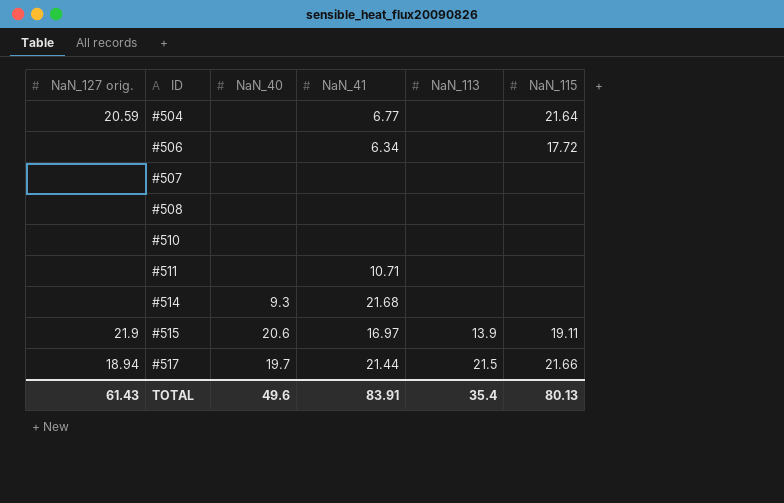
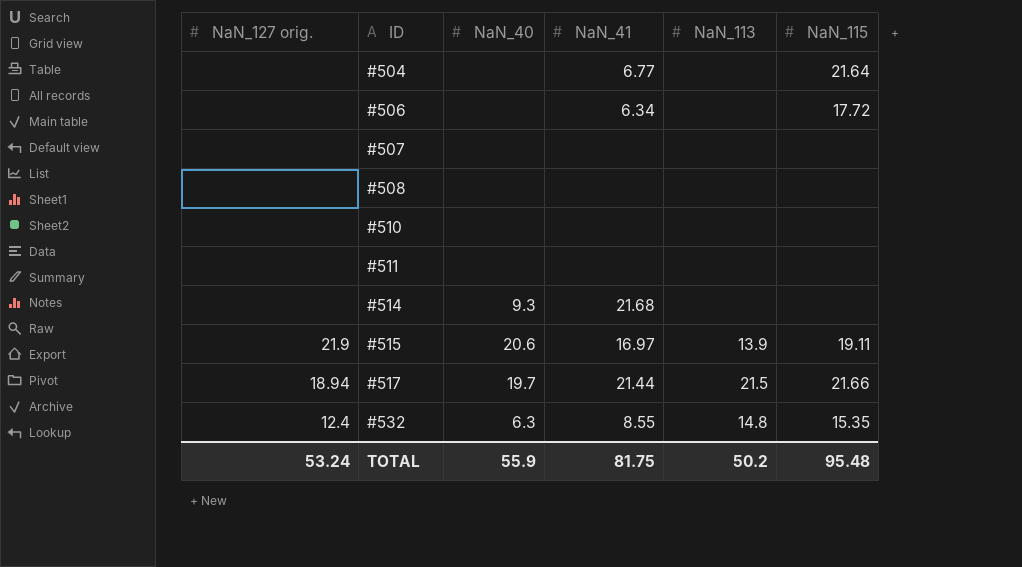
#504 | NaN_127 orig.: 20.59 -> none
#511 | NaN_41: 10.71 -> none
row #532: none -> 12.4 | 6.3 | 8.55 | 14.8 | 15.35
TOTAL | NaN_127 orig.: 61.43 -> 53.24
TOTAL | NaN_40: 49.6 -> 55.9
TOTAL | NaN_41: 83.91 -> 81.75
TOTAL | NaN_113: 35.4 -> 50.2
TOTAL | NaN_115: 80.13 -> 95.48

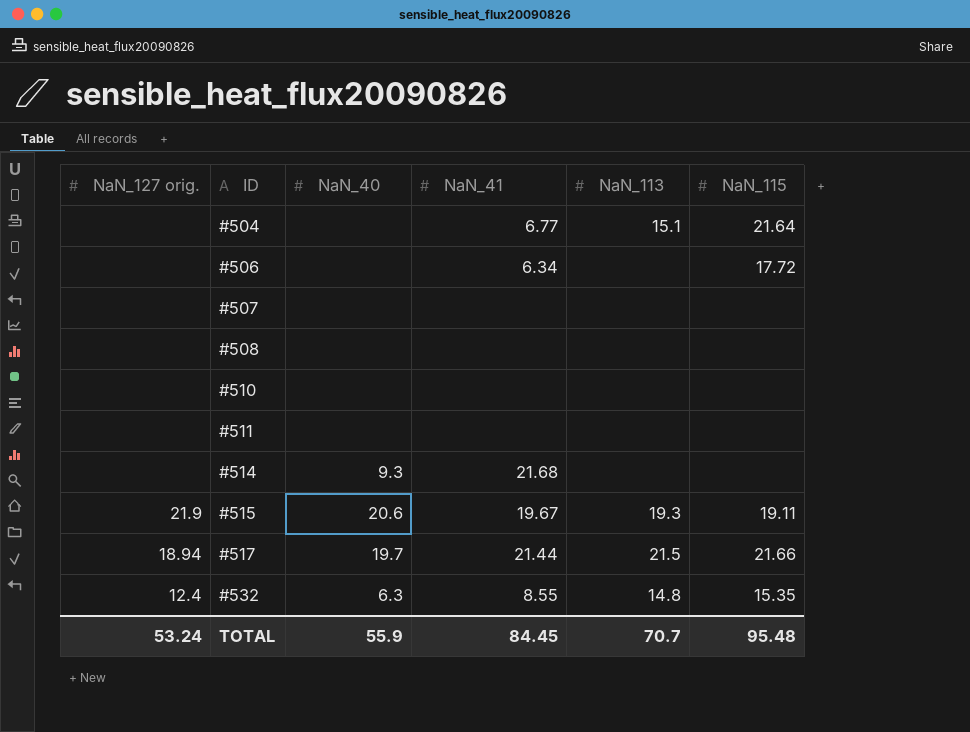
#504 | NaN_113: none -> 15.1
#515 | NaN_41: 16.97 -> 19.67
#515 | NaN_113: 13.9 -> 19.3
TOTAL | NaN_41: 81.75 -> 84.45
TOTAL | NaN_113: 50.2 -> 70.7

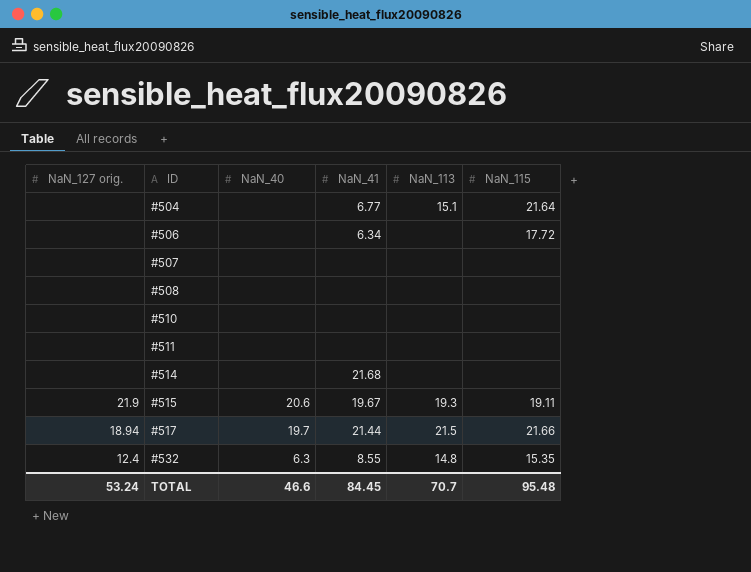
#514 | NaN_40: 9.3 -> none
TOTAL | NaN_40: 55.9 -> 46.6

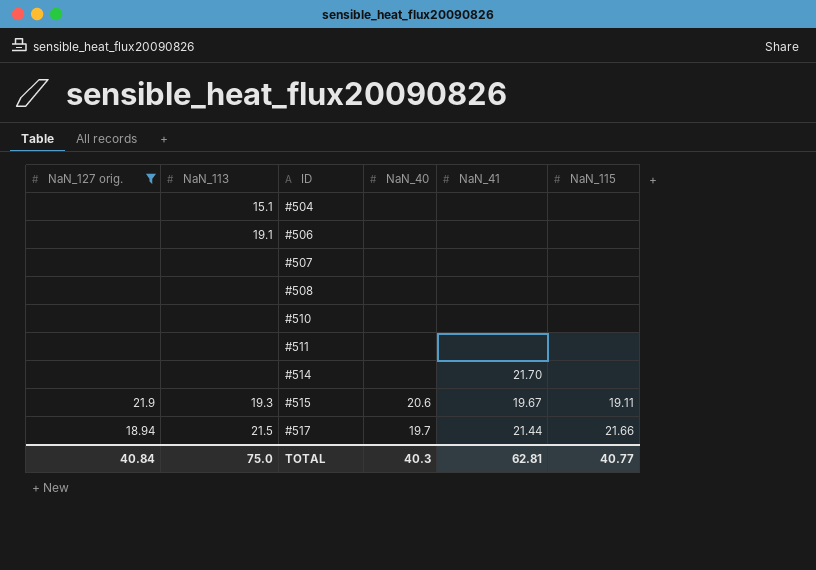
filter: none -> NaN_127 orig. != 12.4
column NaN_113 | position: 5 -> 2
#504 | NaN_41: 6.77 -> none
#504 | NaN_115: 21.64 -> none
#506 | NaN_113: none -> 19.1
#506 | NaN_41: 6.34 -> none
#506 | NaN_115: 17.72 -> none
#514 | NaN_41: 21.68 -> 21.70
TOTAL | NaN_127 orig.: 53.24 -> 40.84
TOTAL | NaN_113: 70.7 -> 75.0
TOTAL | NaN_40: 46.6 -> 40.3
TOTAL | NaN_41: 84.45 -> 62.81
TOTAL | NaN_115: 95.48 -> 40.77

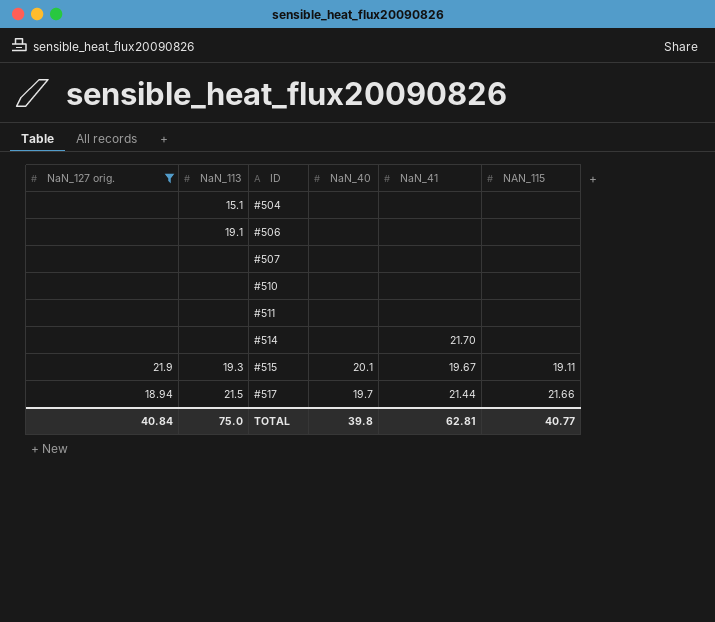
column name: NaN_115 -> NAN_115
row #508: none | none | none | none | none -> none
#515 | NaN_40: 20.6 -> 20.1
TOTAL | NaN_40: 40.3 -> 39.8

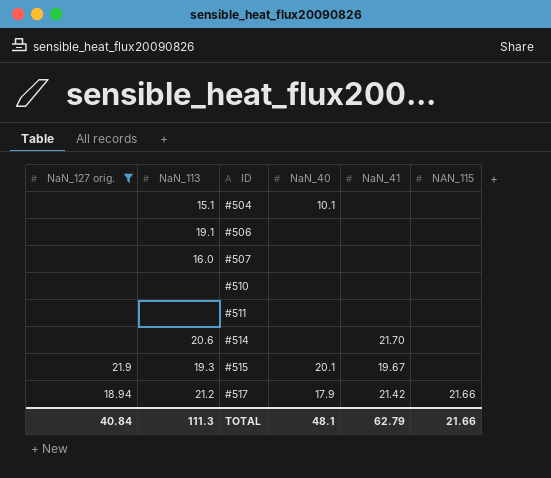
#504 | NaN_40: none -> 10.1
#507 | NaN_113: none -> 16.0
#514 | NaN_113: none -> 20.6
#515 | NAN_115: 19.11 -> none
#517 | NaN_113: 21.5 -> 21.2
#517 | NaN_40: 19.7 -> 17.9
#517 | NaN_41: 21.44 -> 21.42
TOTAL | NaN_113: 75.0 -> 111.3
TOTAL | NaN_40: 39.8 -> 48.1
TOTAL | NaN_41: 62.81 -> 62.79
TOTAL | NAN_115: 40.77 -> 21.66

